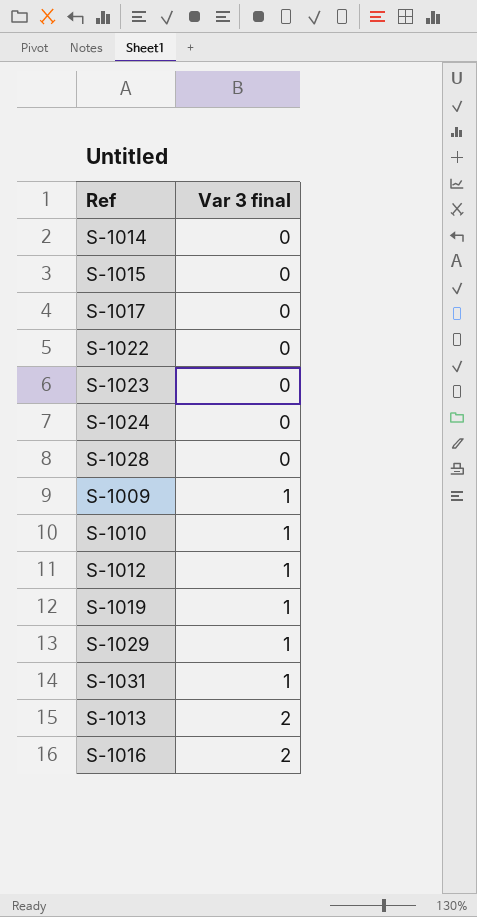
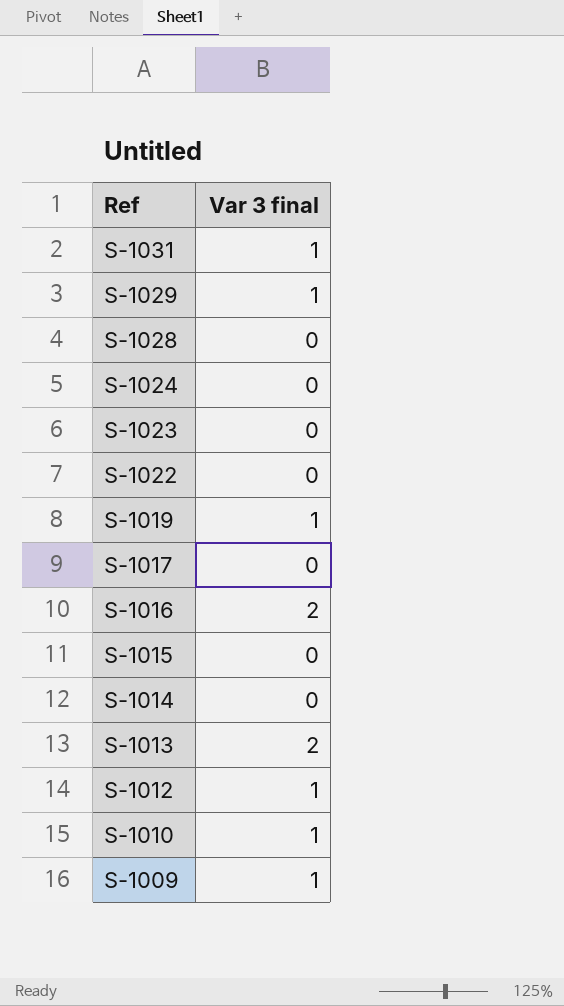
row order: Var 3 final ascending -> Ref descending

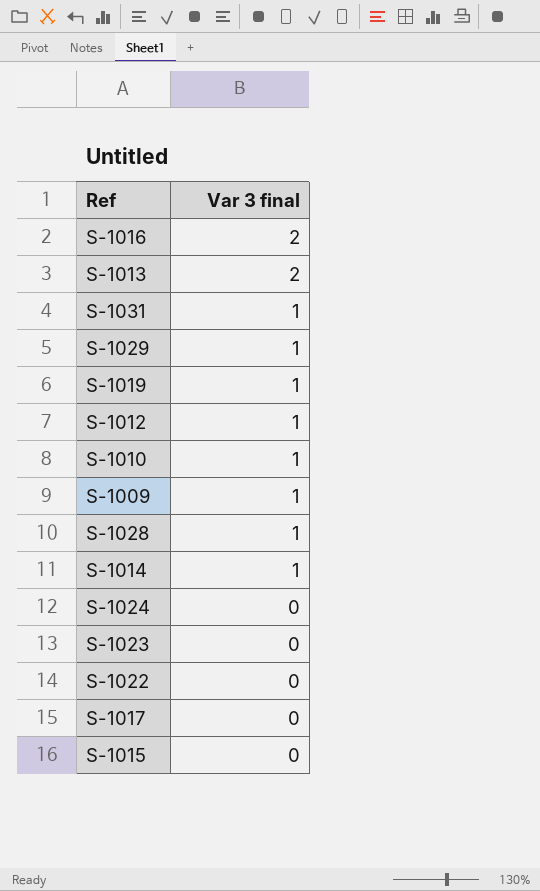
row order: Ref descending -> Var 3 final descending
S-1028 | Var 3 final: 0 -> 1
S-1014 | Var 3 final: 0 -> 1

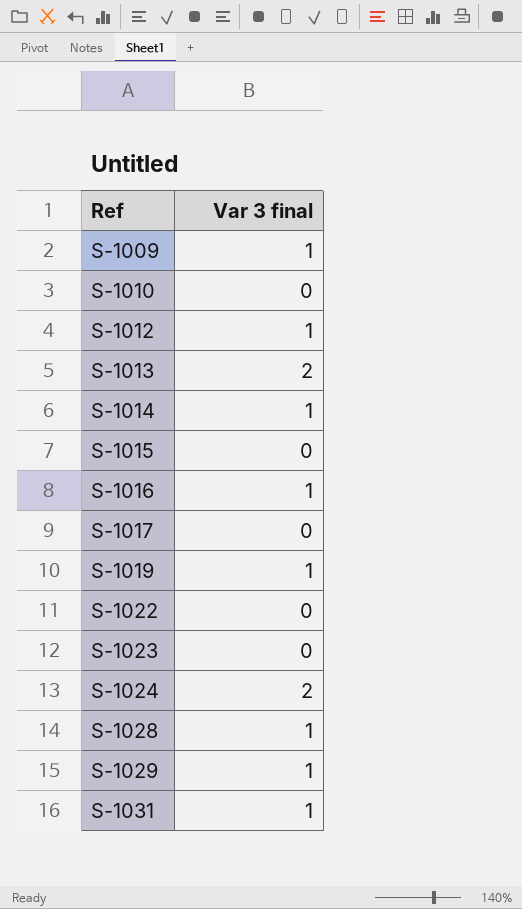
row order: Var 3 final descending -> Ref ascending
S-1010 | Var 3 final: 1 -> 0
S-1016 | Var 3 final: 2 -> 1
S-1024 | Var 3 final: 0 -> 2

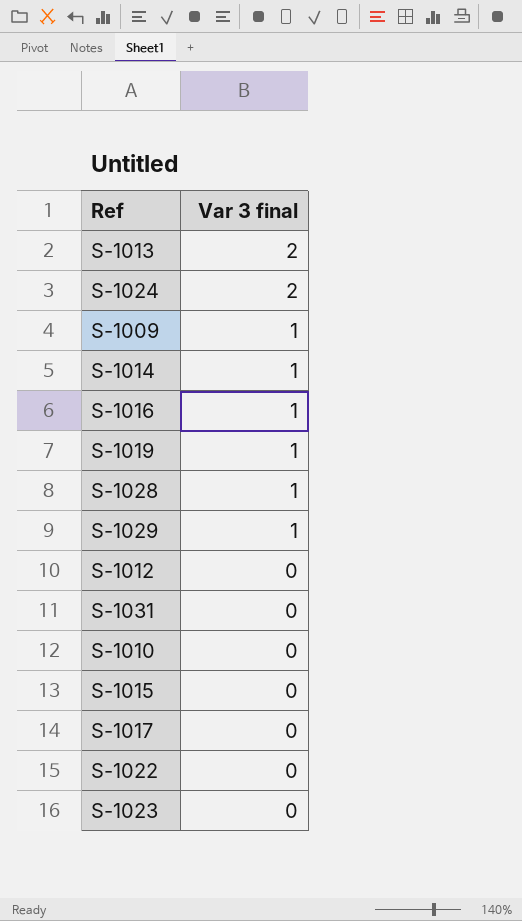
row order: Ref ascending -> Var 3 final descending
S-1012 | Var 3 final: 1 -> 0
S-1031 | Var 3 final: 1 -> 0

